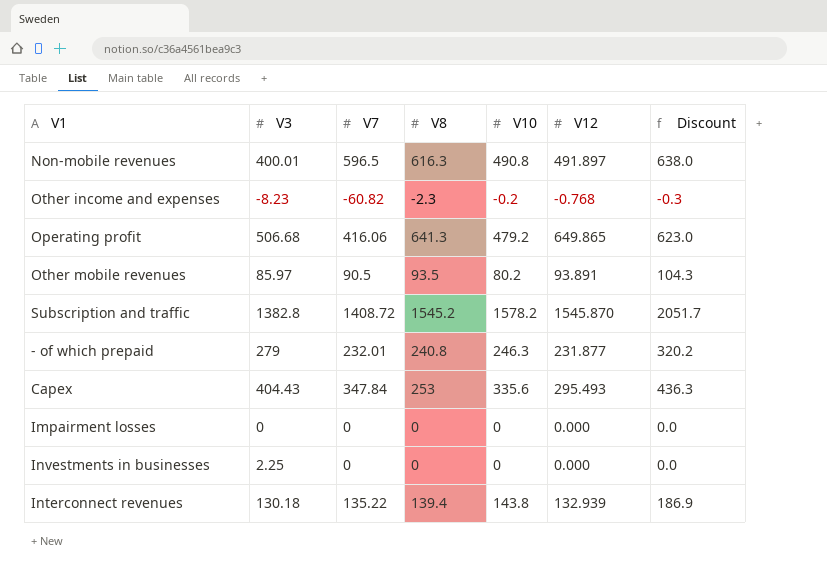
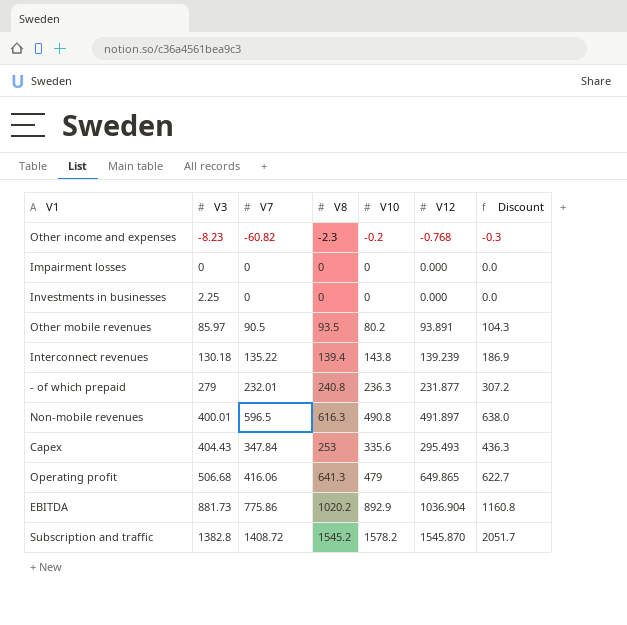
row order: none -> V3 ascending
Interconnect revenues | V12: 132.939 -> 139.239
- of which prepaid | V10: 246.3 -> 236.3
- of which prepaid | Discount: 320.2 -> 307.2
Operating profit | V10: 479.2 -> 479
Operating profit | Discount: 623.0 -> 622.7
row EBITDA: none -> 881.73 | 775.86 | 1020.2 | 892.9 | 1036.904 | 1160.8

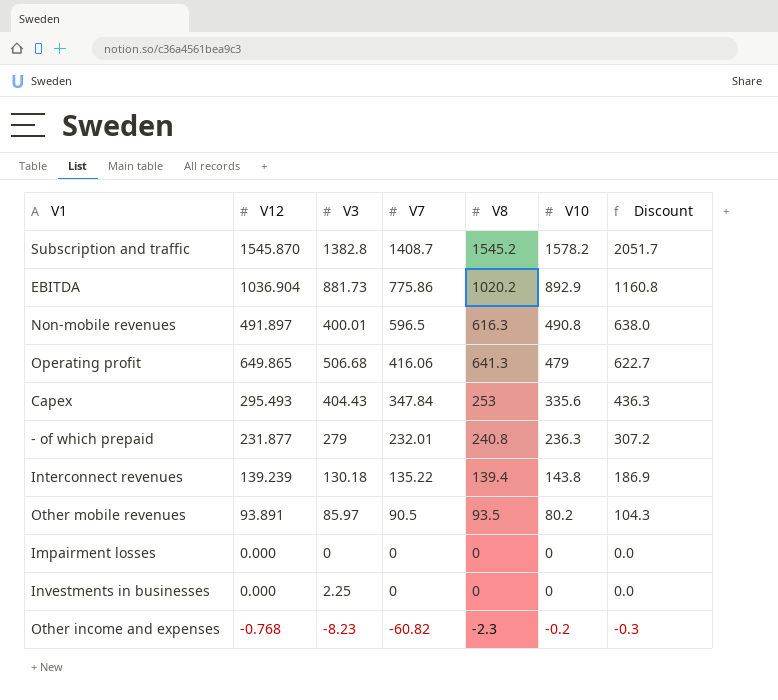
row order: V3 ascending -> V7 descending
column V12 | position: 6 -> 2
Subscription and traffic | V7: 1408.72 -> 1408.7

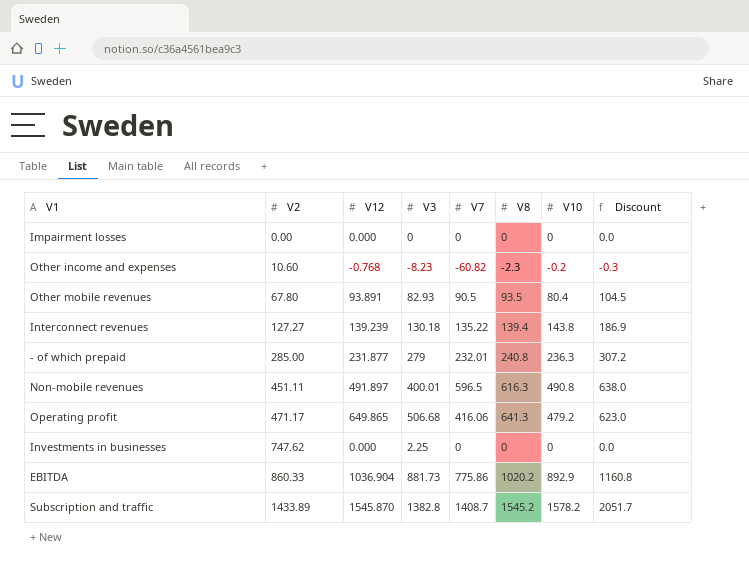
row order: V7 descending -> V2 ascending
column V2 | position: none -> 2
row Capex: 295.493 | 404.43 | 347.84 | 253 | 335.6 | 436.3 -> none
Other mobile revenues | V3: 85.97 -> 82.93
Other mobile revenues | V10: 80.2 -> 80.4
Other mobile revenues | Discount: 104.3 -> 104.5
Operating profit | V10: 479 -> 479.2
Operating profit | Discount: 622.7 -> 623.0

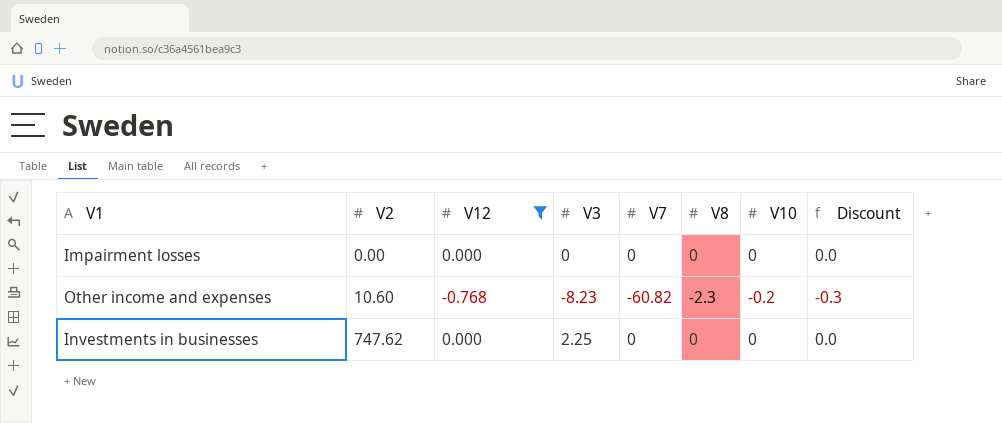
filter: none -> V12 <= 0.000

